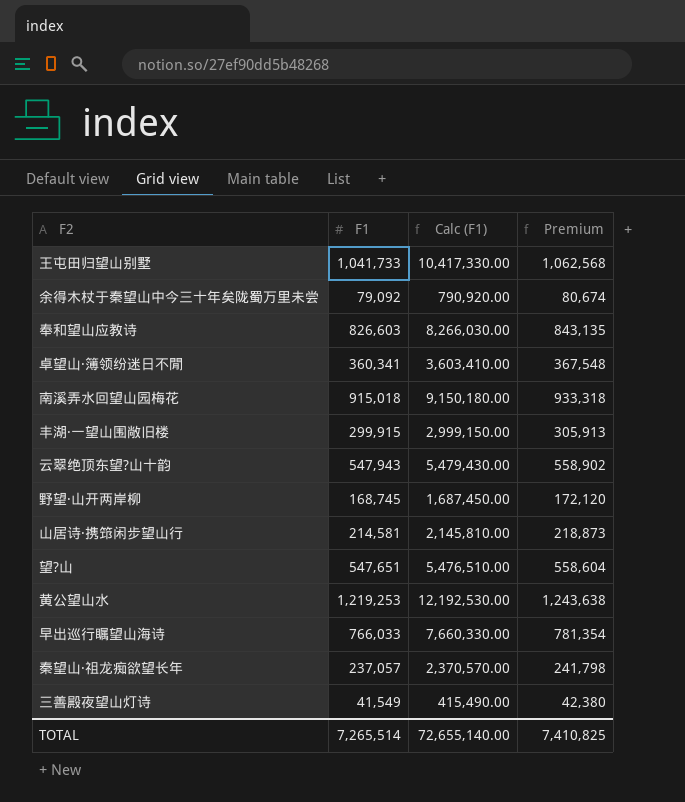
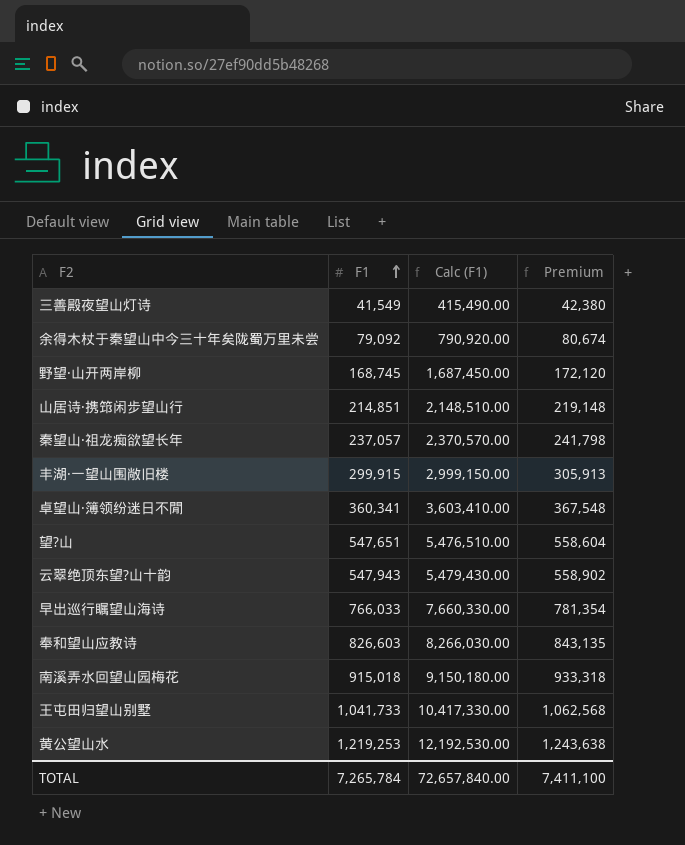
row order: none -> F1 ascending
山居诗·携筇闲步望山行 | F1: 214,581 -> 214,851
山居诗·携筇闲步望山行 | Calc (F1): 2,145,810.00 -> 2,148,510.00
山居诗·携筇闲步望山行 | Premium: 218,873 -> 219,148
TOTAL | F1: 7,265,514 -> 7,265,784
TOTAL | Calc (F1): 72,655,140.00 -> 72,657,840.00
TOTAL | Premium: 7,410,825 -> 7,411,100

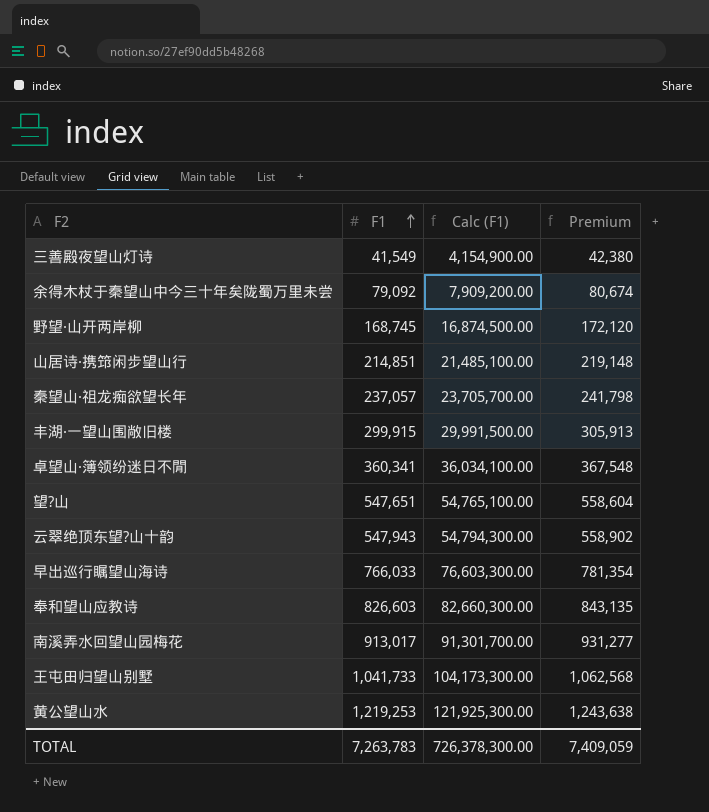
column Calc (F1) | formula: [F1] * 10 -> [F1] * 100
南溪弄水回望山园梅花 | F1: 915,018 -> 913,017
南溪弄水回望山园梅花 | Premium: 933,318 -> 931,277
TOTAL | F1: 7,265,784 -> 7,263,783
TOTAL | Calc (F1): 72,657,840.00 -> 726,378,300.00
TOTAL | Premium: 7,411,100 -> 7,409,059

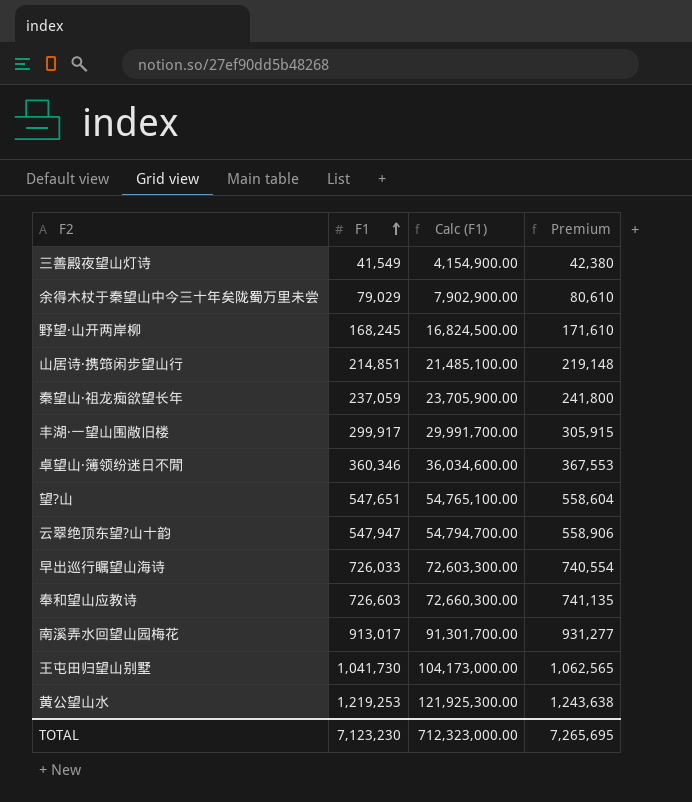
余得木杖于秦望山中今三十年矣陇蜀万里未尝 | F1: 79,092 -> 79,029
余得木杖于秦望山中今三十年矣陇蜀万里未尝 | Calc (F1): 7,909,200.00 -> 7,902,900.00
余得木杖于秦望山中今三十年矣陇蜀万里未尝 | Premium: 80,674 -> 80,610
野望·山开两岸柳 | F1: 168,745 -> 168,245
野望·山开两岸柳 | Calc (F1): 16,874,500.00 -> 16,824,500.00
野望·山开两岸柳 | Premium: 172,120 -> 171,610
秦望山·祖龙痴欲望长年 | F1: 237,057 -> 237,059
秦望山·祖龙痴欲望长年 | Calc (F1): 23,705,700.00 -> 23,705,900.00
秦望山·祖龙痴欲望长年 | Premium: 241,798 -> 241,800
丰湖·一望山围敞旧楼 | F1: 299,915 -> 299,917
丰湖·一望山围敞旧楼 | Calc (F1): 29,991,500.00 -> 29,991,700.00
丰湖·一望山围敞旧楼 | Premium: 305,913 -> 305,915
卓望山·簿领纷迷日不閒 | F1: 360,341 -> 360,346
卓望山·簿领纷迷日不閒 | Calc (F1): 36,034,100.00 -> 36,034,600.00
卓望山·簿领纷迷日不閒 | Premium: 367,548 -> 367,553
云翠绝顶东望?山十韵 | F1: 547,943 -> 547,947
云翠绝顶东望?山十韵 | Calc (F1): 54,794,300.00 -> 54,794,700.00
云翠绝顶东望?山十韵 | Premium: 558,902 -> 558,906
早出巡行瞩望山海诗 | F1: 766,033 -> 726,033
早出巡行瞩望山海诗 | Calc (F1): 76,603,300.00 -> 72,603,300.00
早出巡行瞩望山海诗 | Premium: 781,354 -> 740,554
奉和望山应教诗 | F1: 826,603 -> 726,603
奉和望山应教诗 | Calc (F1): 82,660,300.00 -> 72,660,300.00
奉和望山应教诗 | Premium: 843,135 -> 741,135
王屯田归望山别墅 | F1: 1,041,733 -> 1,041,730
王屯田归望山别墅 | Calc (F1): 104,173,300.00 -> 104,173,000.00
王屯田归望山别墅 | Premium: 1,062,568 -> 1,062,565
TOTAL | F1: 7,263,783 -> 7,123,230
TOTAL | Calc (F1): 726,378,300.00 -> 712,323,000.00
TOTAL | Premium: 7,409,059 -> 7,265,695

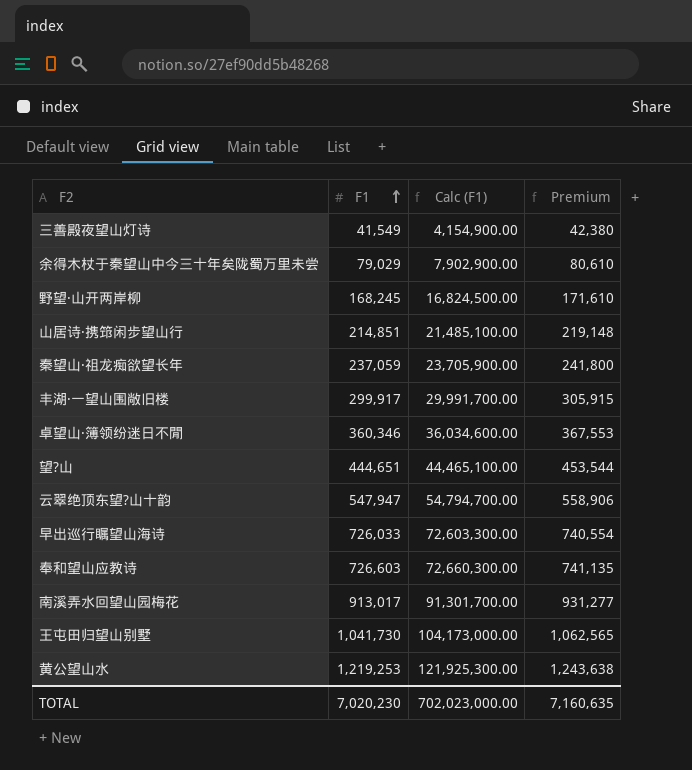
望?山 | F1: 547,651 -> 444,651
望?山 | Calc (F1): 54,765,100.00 -> 44,465,100.00
望?山 | Premium: 558,604 -> 453,544
TOTAL | F1: 7,123,230 -> 7,020,230
TOTAL | Calc (F1): 712,323,000.00 -> 702,023,000.00
TOTAL | Premium: 7,265,695 -> 7,160,635

